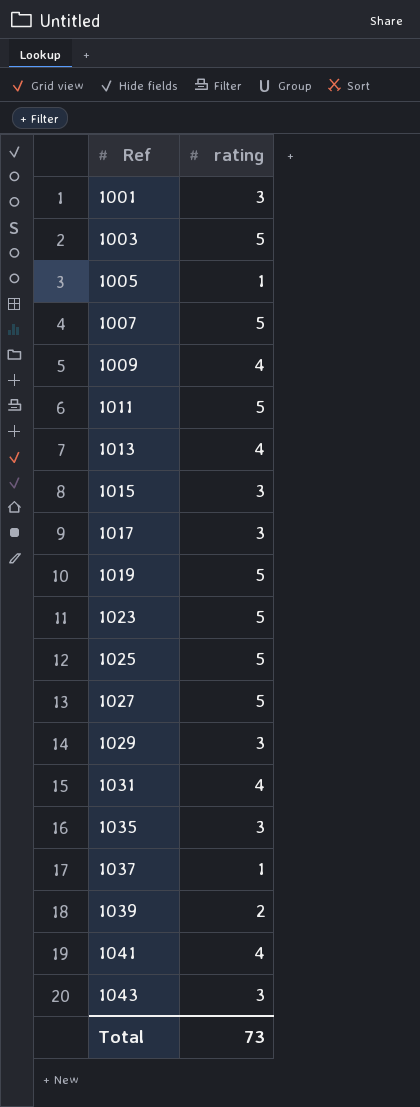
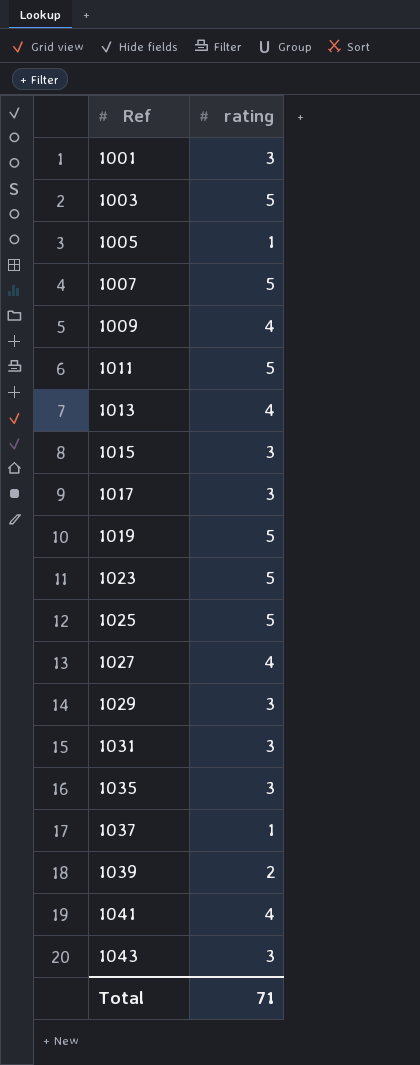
1027 | rating: 5 -> 4
1031 | rating: 4 -> 3
Total | rating: 73 -> 71

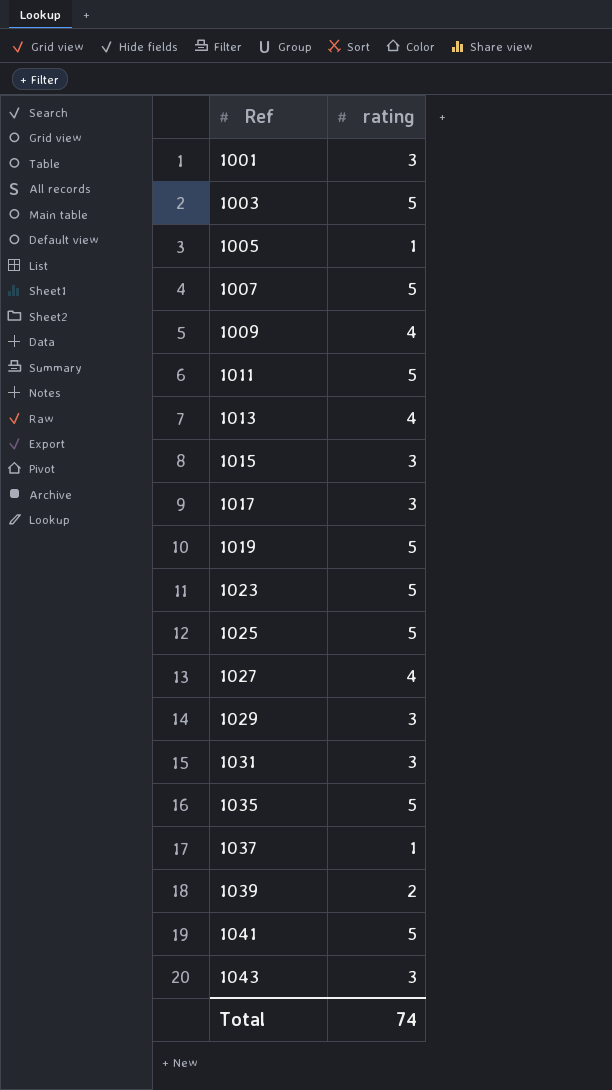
1035 | rating: 3 -> 5
1041 | rating: 4 -> 5
Total | rating: 71 -> 74

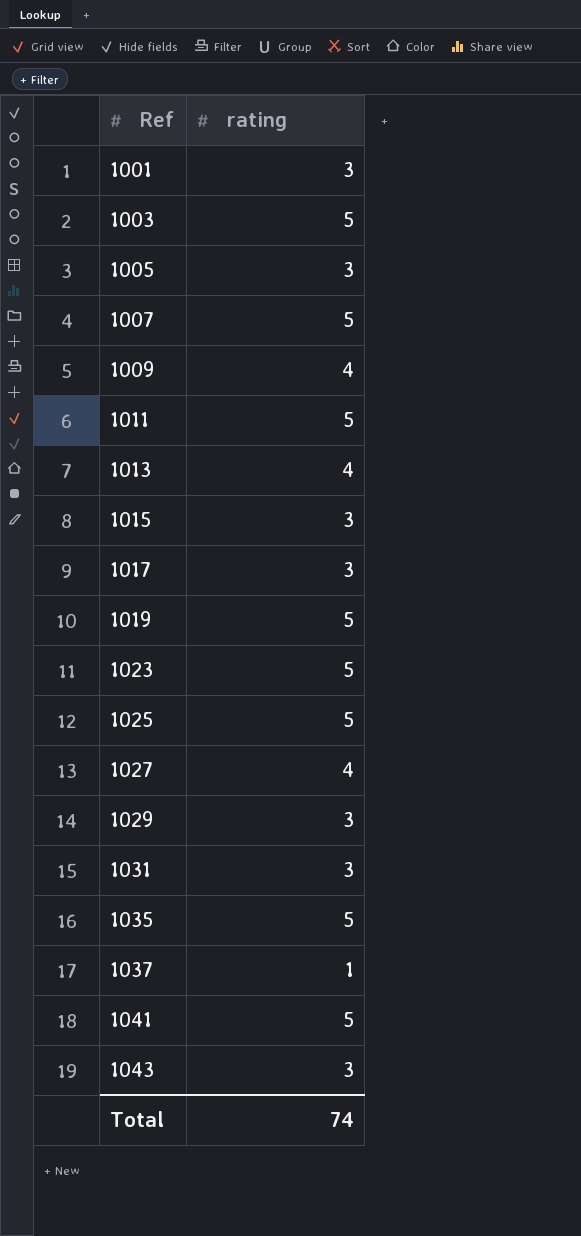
row 1039: 2 -> none
1005 | rating: 1 -> 3

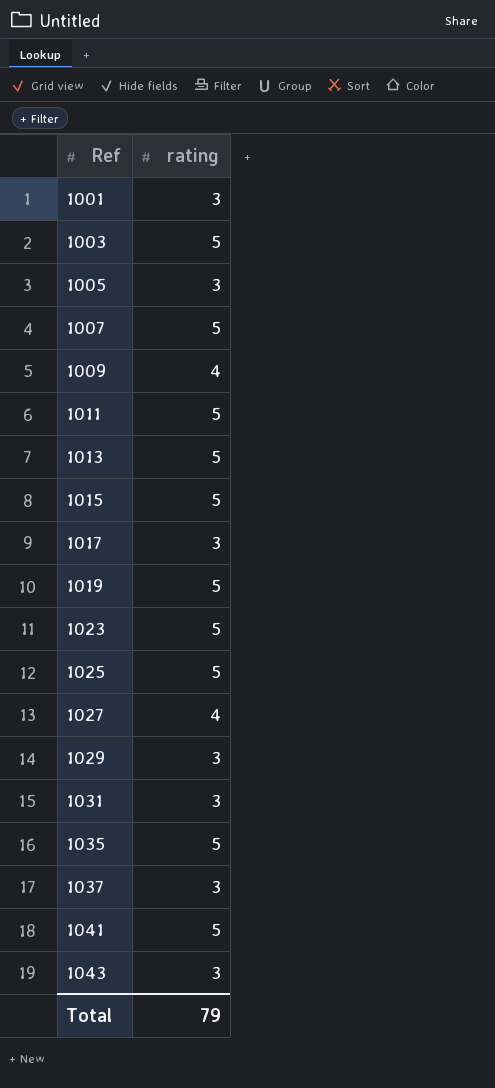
1013 | rating: 4 -> 5
1015 | rating: 3 -> 5
1037 | rating: 1 -> 3
Total | rating: 74 -> 79

